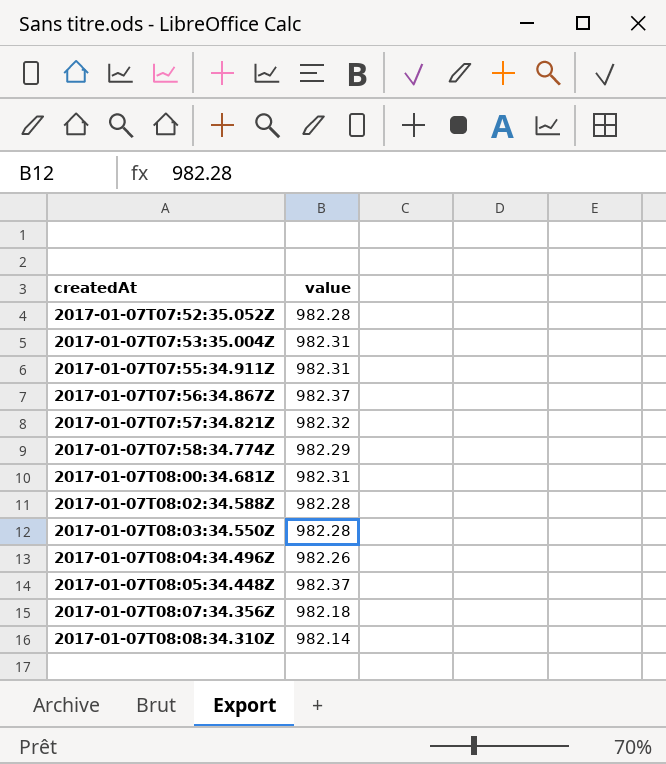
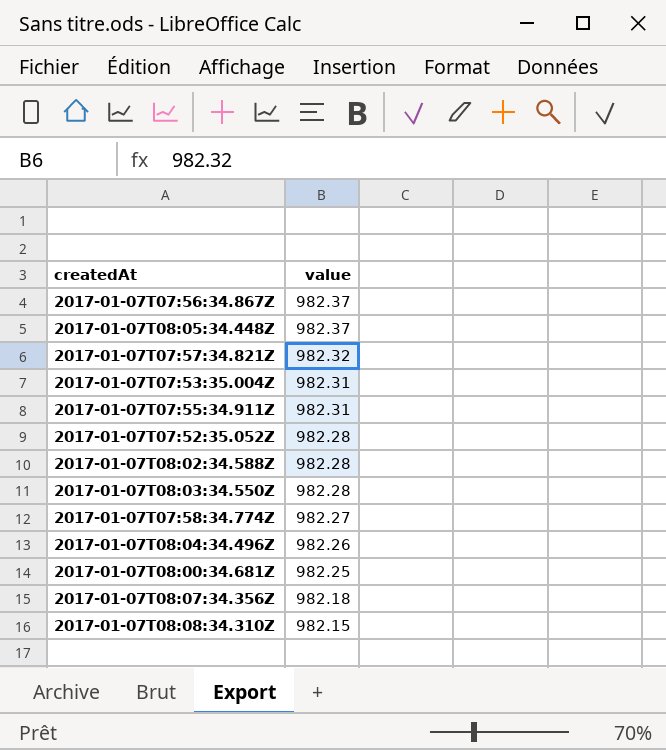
row order: createdAt ascending -> value descending
2017-01-07T07:58:34.774Z | value: 982.29 -> 982.27
2017-01-07T08:00:34.681Z | value: 982.31 -> 982.25
2017-01-07T08:08:34.310Z | value: 982.14 -> 982.15

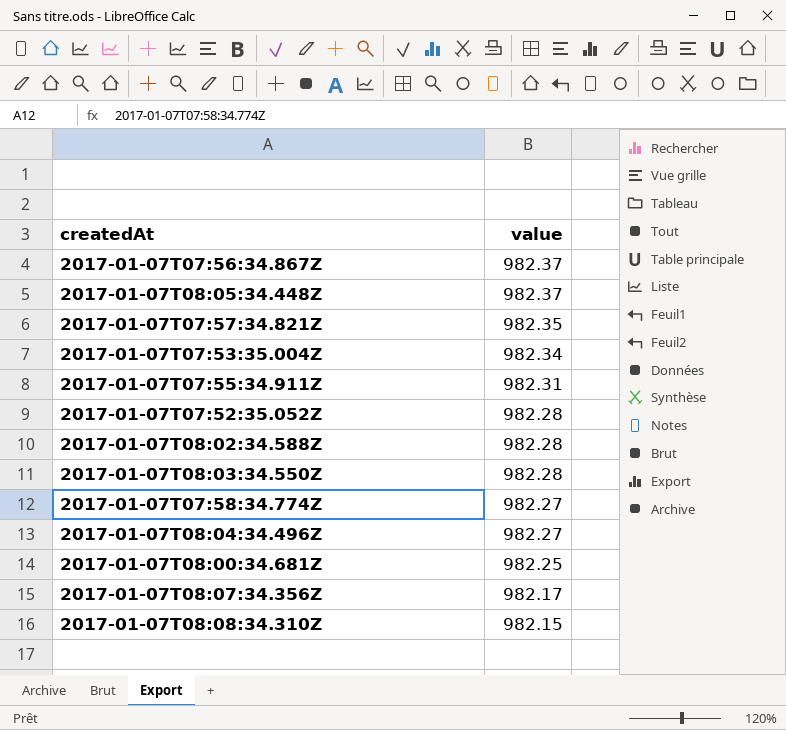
2017-01-07T07:57:34.821Z | value: 982.32 -> 982.35
2017-01-07T07:53:35.004Z | value: 982.31 -> 982.34
2017-01-07T08:04:34.496Z | value: 982.26 -> 982.27
2017-01-07T08:07:34.356Z | value: 982.18 -> 982.17

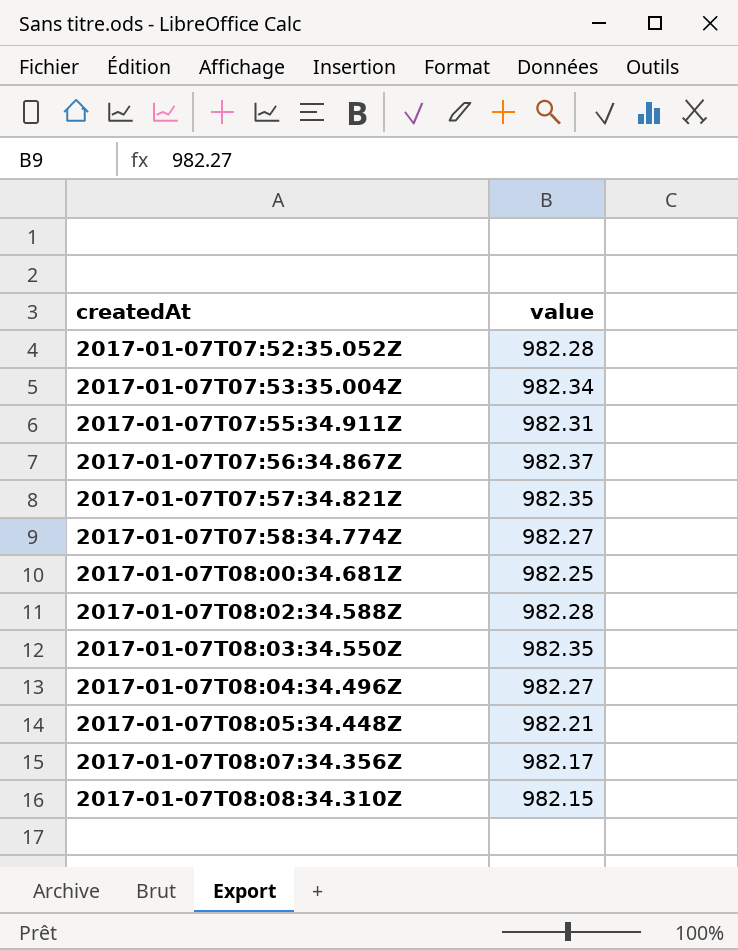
row order: value descending -> createdAt ascending
2017-01-07T08:03:34.550Z | value: 982.28 -> 982.35
2017-01-07T08:05:34.448Z | value: 982.37 -> 982.21

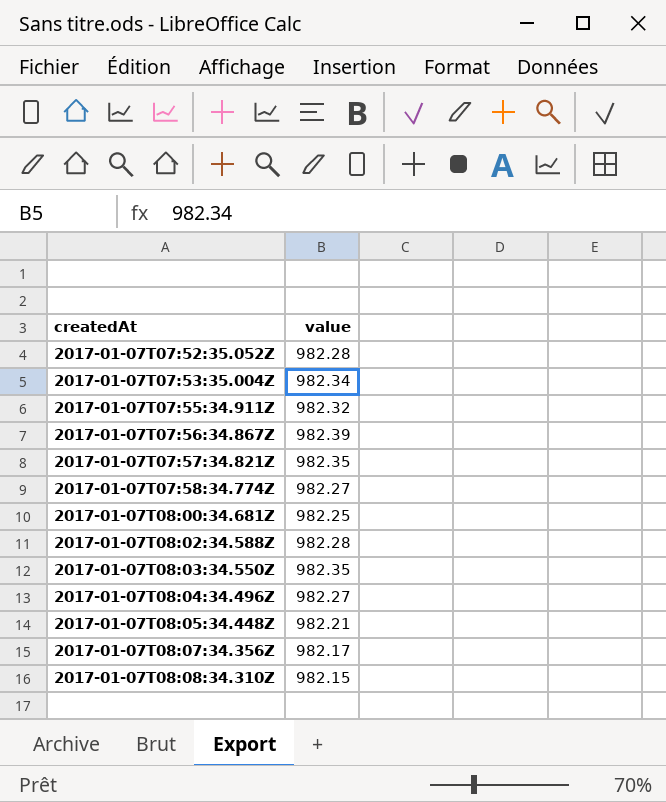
2017-01-07T07:55:34.911Z | value: 982.31 -> 982.32
2017-01-07T07:56:34.867Z | value: 982.37 -> 982.39

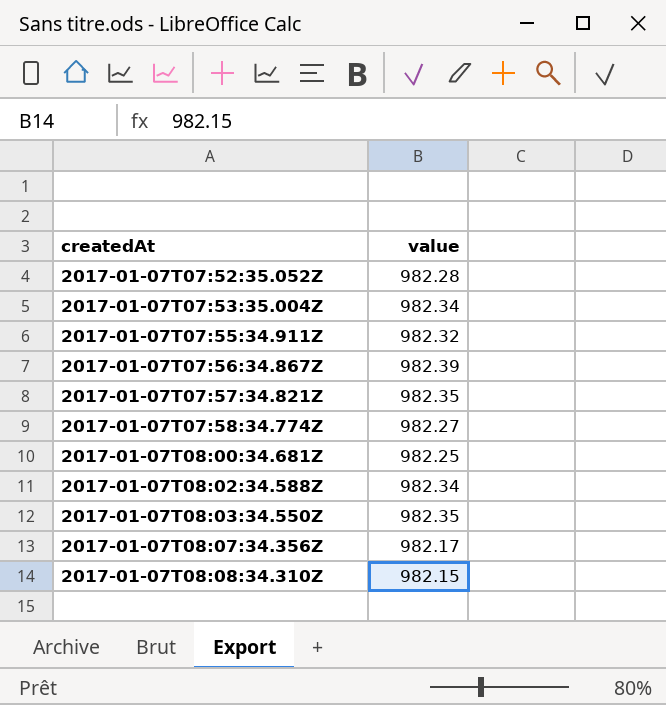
row 2017-01-07T08:04:34.496Z: 982.27 -> none
row 2017-01-07T08:05:34.448Z: 982.21 -> none
2017-01-07T08:02:34.588Z | value: 982.28 -> 982.34

